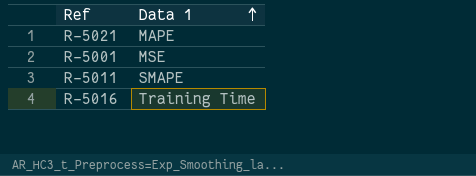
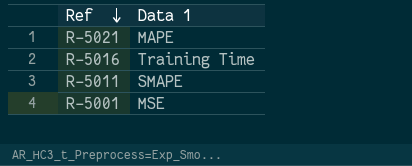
row order: Data 1 ascending -> Ref descending

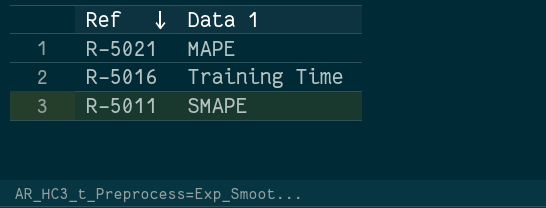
row R-5001: MSE -> none

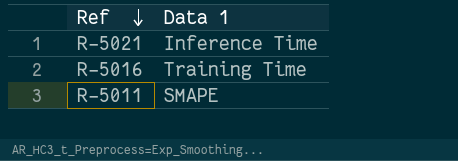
R-5021 | Data 1: MAPE -> Inference Time

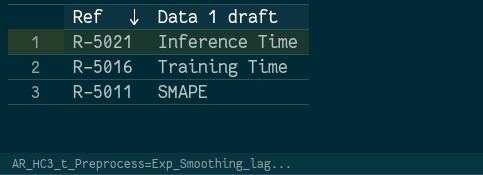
column name: Data 1 -> Data 1 draft

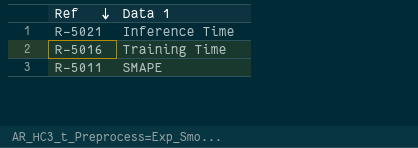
column name: Data 1 draft -> Data 1

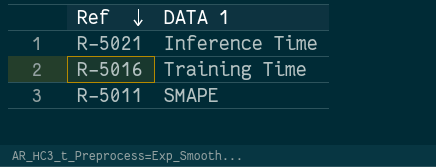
column name: Data 1 -> DATA 1

